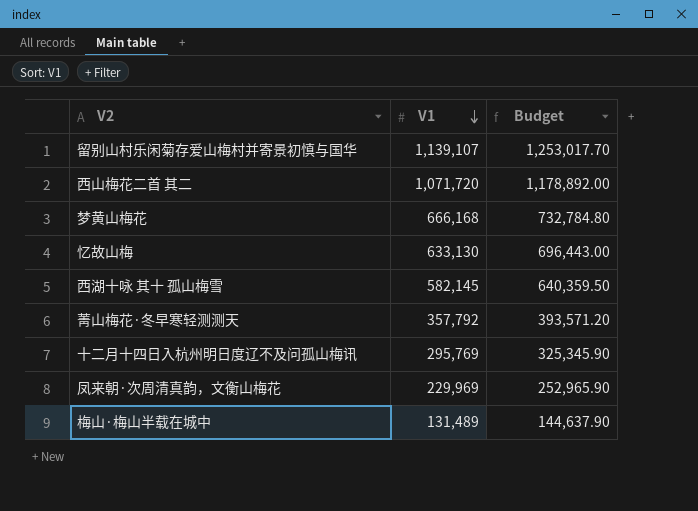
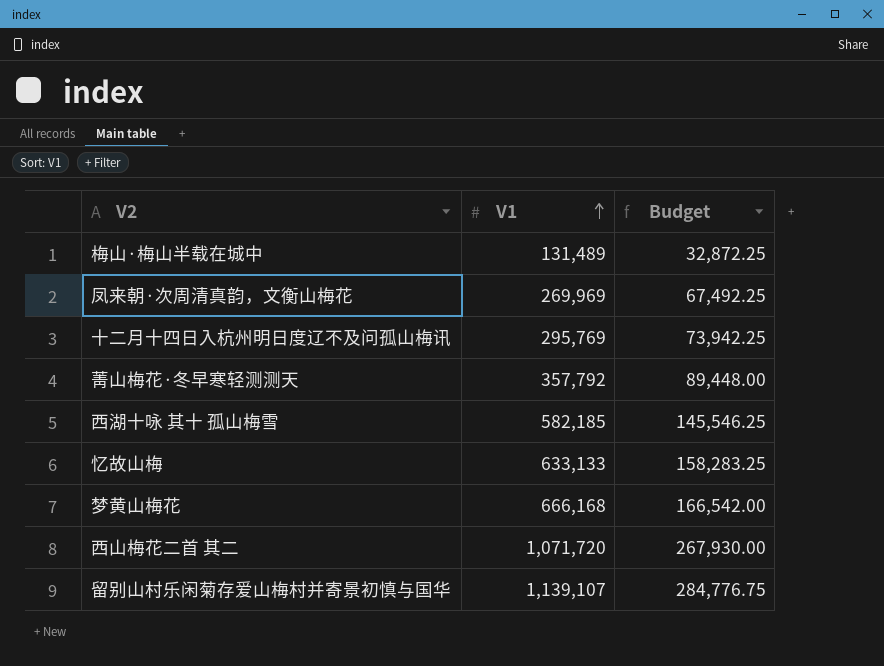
row order: V1 descending -> V1 ascending
column Budget | formula: [V1] * 1.1 -> [V1] * 0.25
凤来朝·次周清真韵，文衡山梅花 | V1: 229,969 -> 269,969
西湖十咏 其十 孤山梅雪 | V1: 582,145 -> 582,185
忆故山梅 | V1: 633,130 -> 633,133

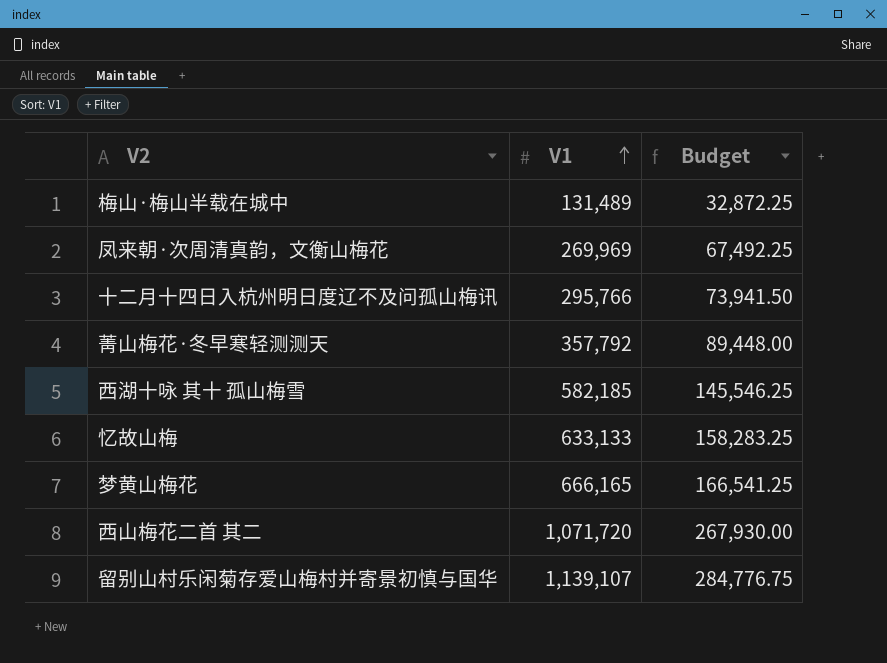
十二月十四日入杭州明日度辽不及问孤山梅讯 | V1: 295,769 -> 295,766
十二月十四日入杭州明日度辽不及问孤山梅讯 | Budget: 73,942.25 -> 73,941.50
梦黄山梅花 | V1: 666,168 -> 666,165
梦黄山梅花 | Budget: 166,542.00 -> 166,541.25

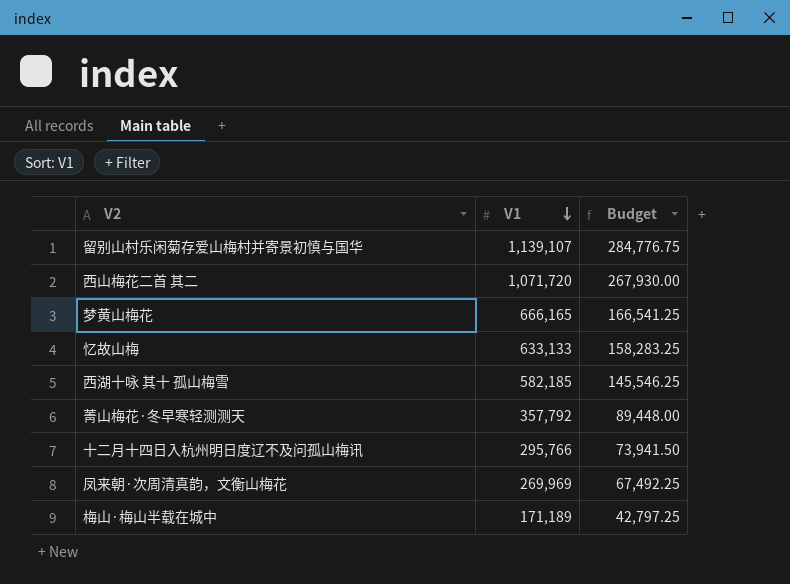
row order: V1 ascending -> V1 descending
梅山·梅山半载在城中 | V1: 131,489 -> 171,189
梅山·梅山半载在城中 | Budget: 32,872.25 -> 42,797.25

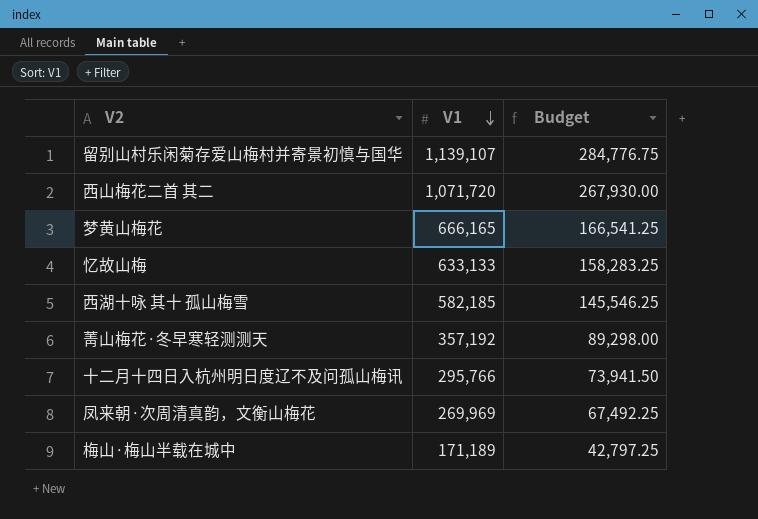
菁山梅花·冬早寒轻测测天 | V1: 357,792 -> 357,192
菁山梅花·冬早寒轻测测天 | Budget: 89,448.00 -> 89,298.00

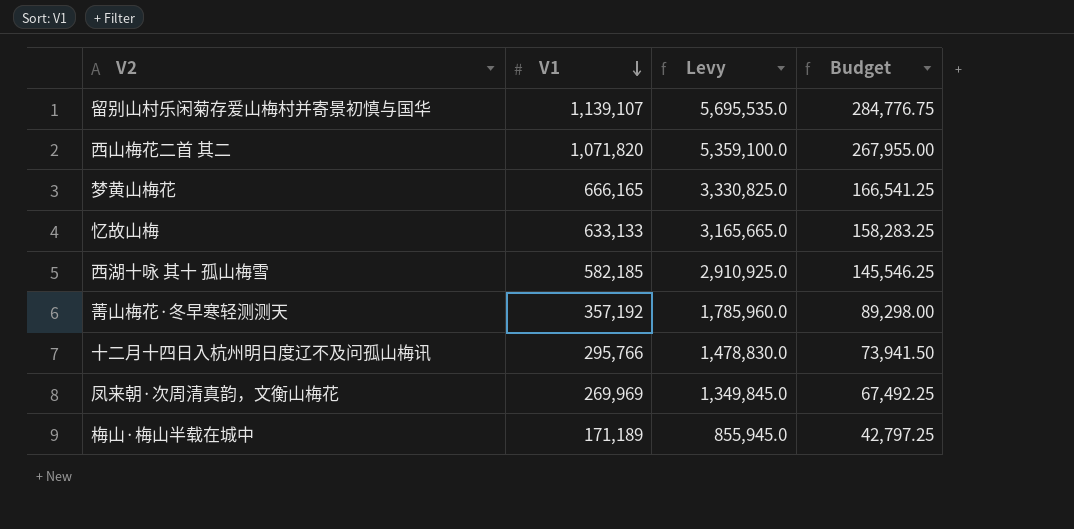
column Levy | formula: none -> [V1] * 5
西山梅花二首 其二 | V1: 1,071,720 -> 1,071,820
西山梅花二首 其二 | Budget: 267,930.00 -> 267,955.00

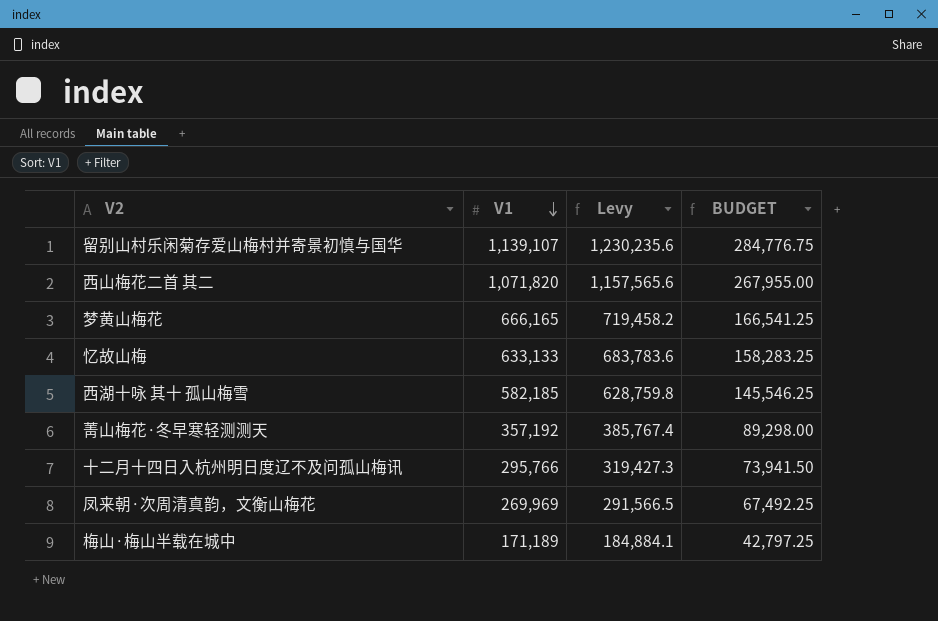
column Levy | formula: [V1] * 5 -> [V1] * 1.08
column name: Budget -> BUDGET

